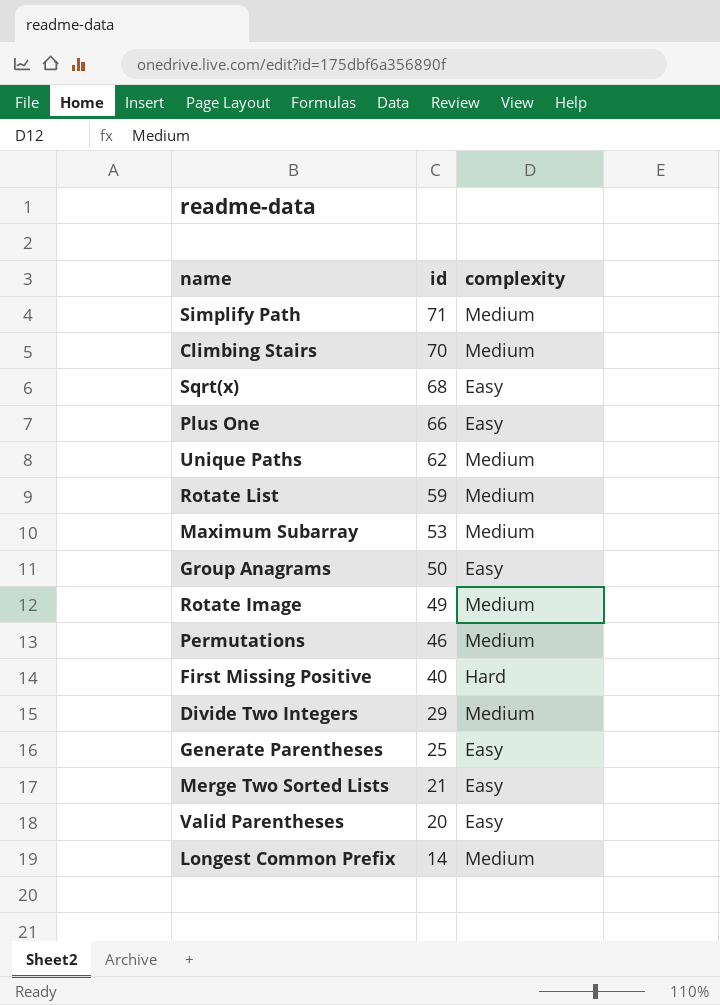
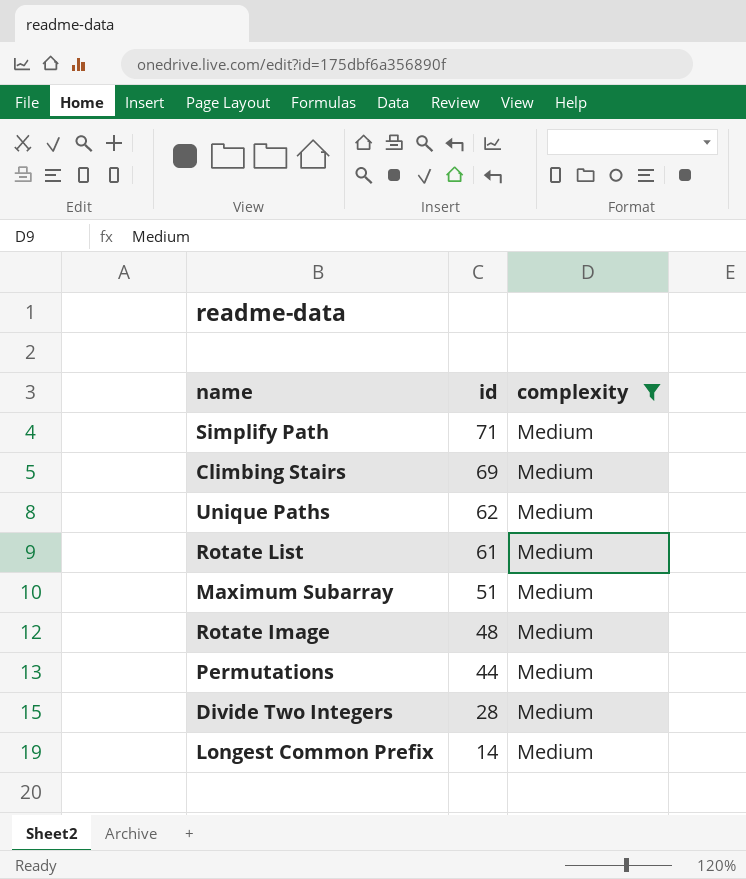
filter: none -> complexity = Medium
Climbing Stairs | id: 70 -> 69
Rotate List | id: 59 -> 61
Maximum Subarray | id: 53 -> 51
Rotate Image | id: 49 -> 48
Permutations | id: 46 -> 44
Divide Two Integers | id: 29 -> 28

